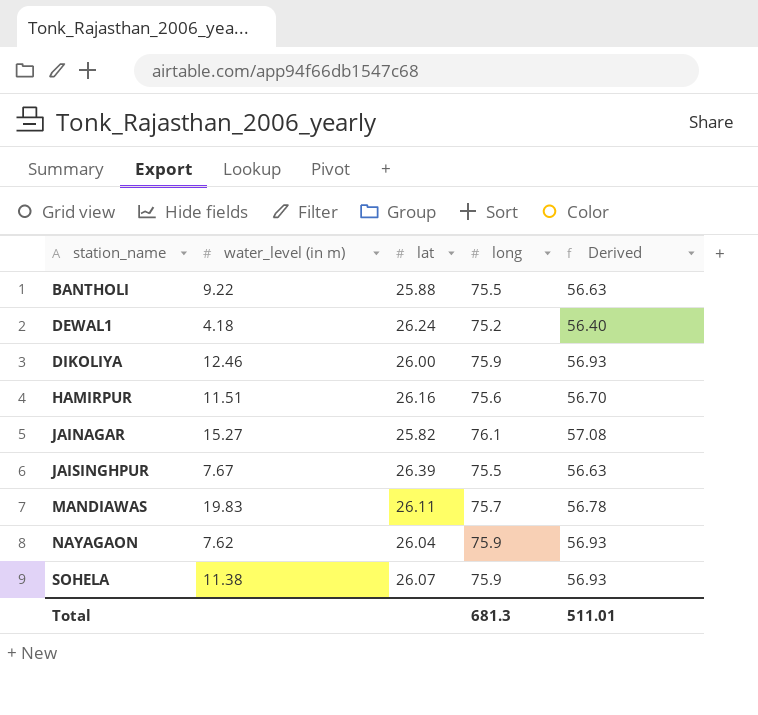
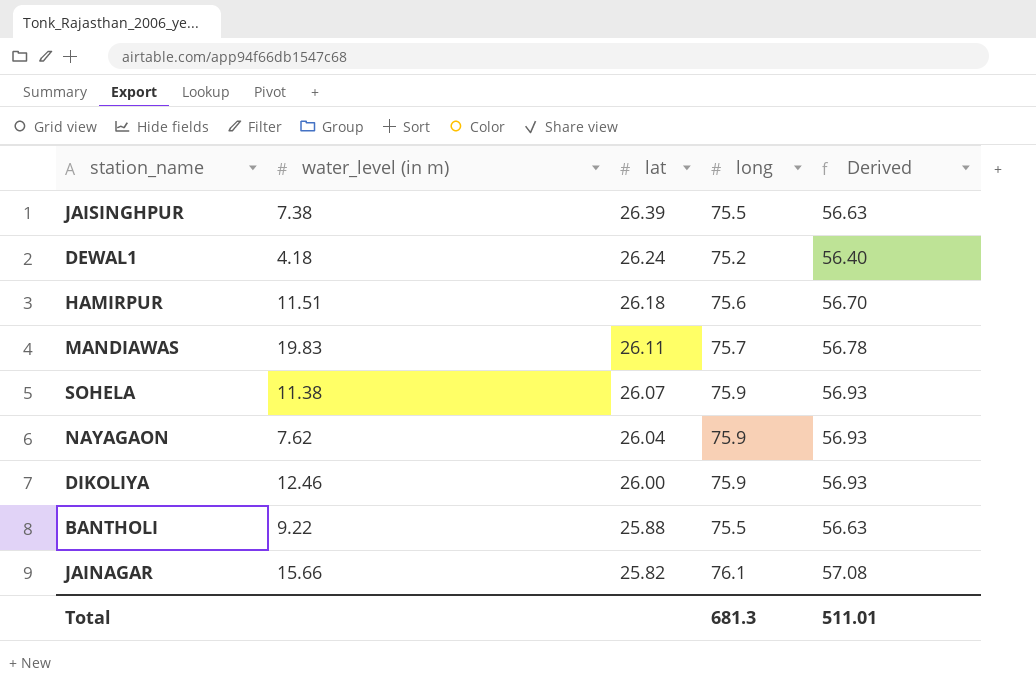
row order: station_name ascending -> lat descending
JAISINGHPUR | water_level (in m): 7.67 -> 7.38
HAMIRPUR | lat: 26.16 -> 26.18
JAINAGAR | water_level (in m): 15.27 -> 15.66

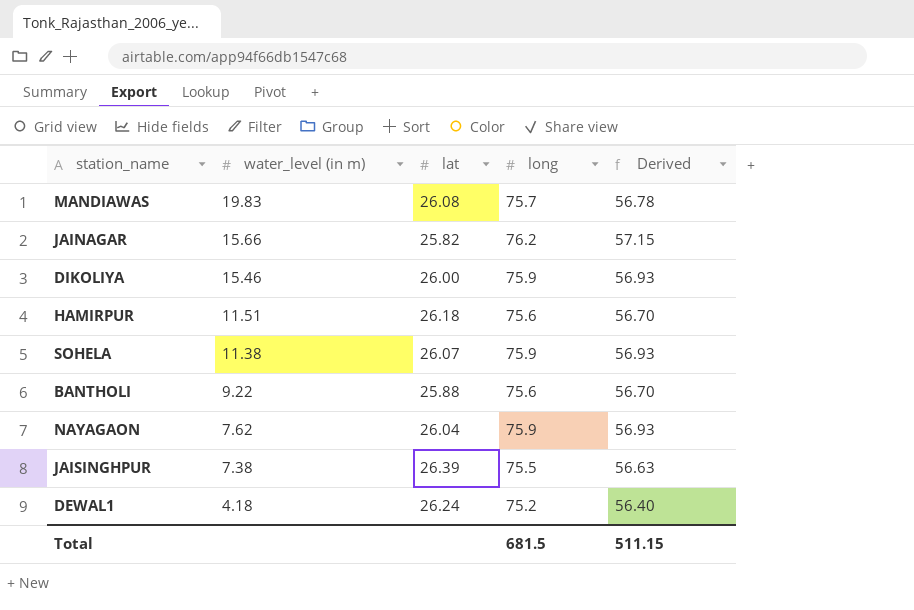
row order: lat descending -> water_level (in m) descending
MANDIAWAS | lat: 26.11 -> 26.08
JAINAGAR | long: 76.1 -> 76.2
JAINAGAR | Derived: 57.08 -> 57.15
DIKOLIYA | water_level (in m): 12.46 -> 15.46
BANTHOLI | long: 75.5 -> 75.6
BANTHOLI | Derived: 56.63 -> 56.70
Total | long: 681.3 -> 681.5
Total | Derived: 511.01 -> 511.15

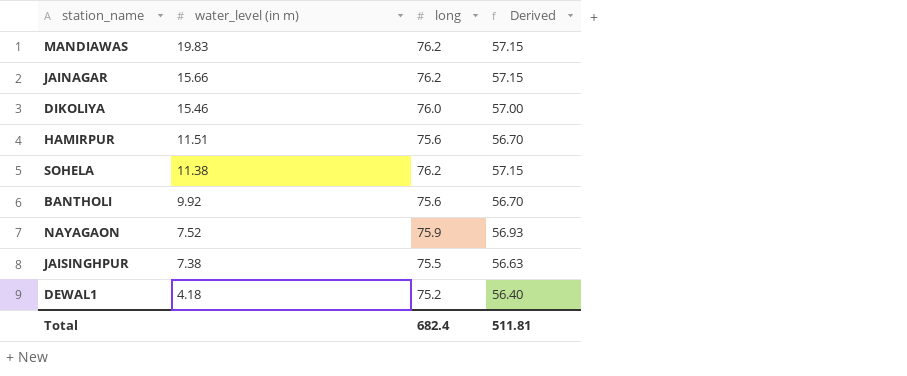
column lat | position: 3 -> none
MANDIAWAS | long: 75.7 -> 76.2
MANDIAWAS | Derived: 56.78 -> 57.15
DIKOLIYA | long: 75.9 -> 76.0
DIKOLIYA | Derived: 56.93 -> 57.00
SOHELA | long: 75.9 -> 76.2
SOHELA | Derived: 56.93 -> 57.15
BANTHOLI | water_level (in m): 9.22 -> 9.92
NAYAGAON | water_level (in m): 7.62 -> 7.52
Total | long: 681.5 -> 682.4
Total | Derived: 511.15 -> 511.81

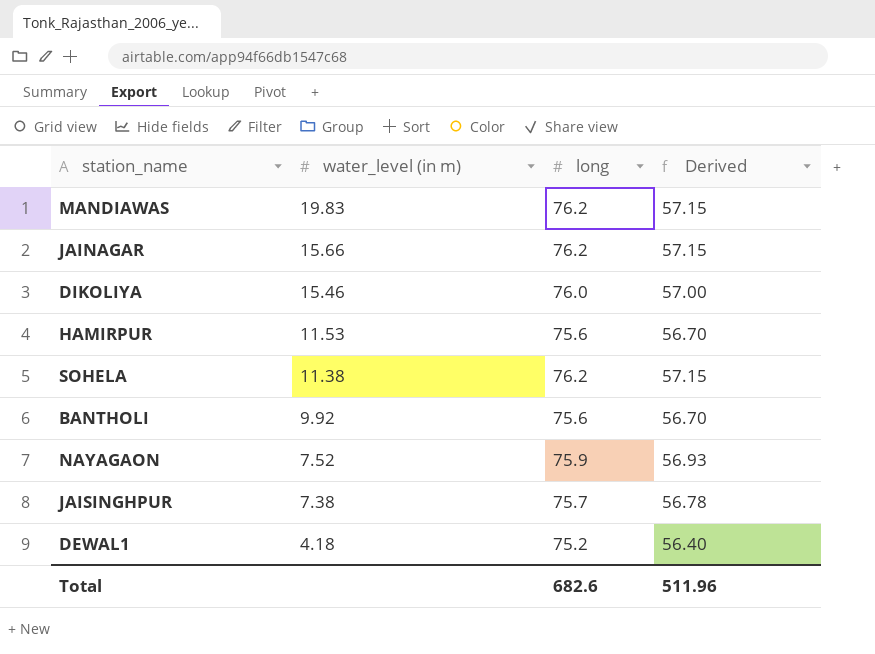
HAMIRPUR | water_level (in m): 11.51 -> 11.53
JAISINGHPUR | long: 75.5 -> 75.7
JAISINGHPUR | Derived: 56.63 -> 56.78
Total | long: 682.4 -> 682.6
Total | Derived: 511.81 -> 511.96

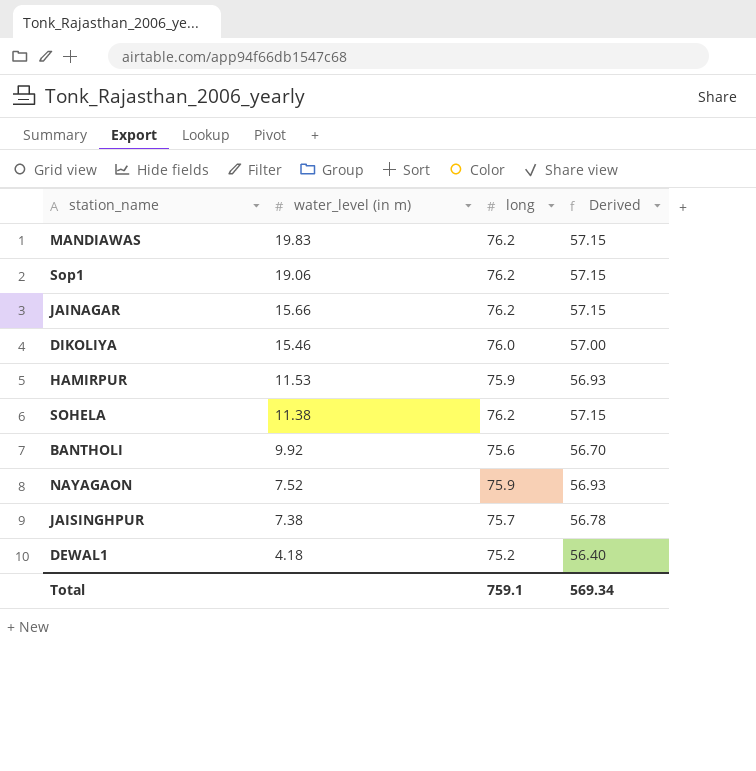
row Sop1: none -> 19.06 | 76.2 | 57.15
HAMIRPUR | long: 75.6 -> 75.9
HAMIRPUR | Derived: 56.70 -> 56.93
Total | long: 682.6 -> 759.1
Total | Derived: 511.96 -> 569.34

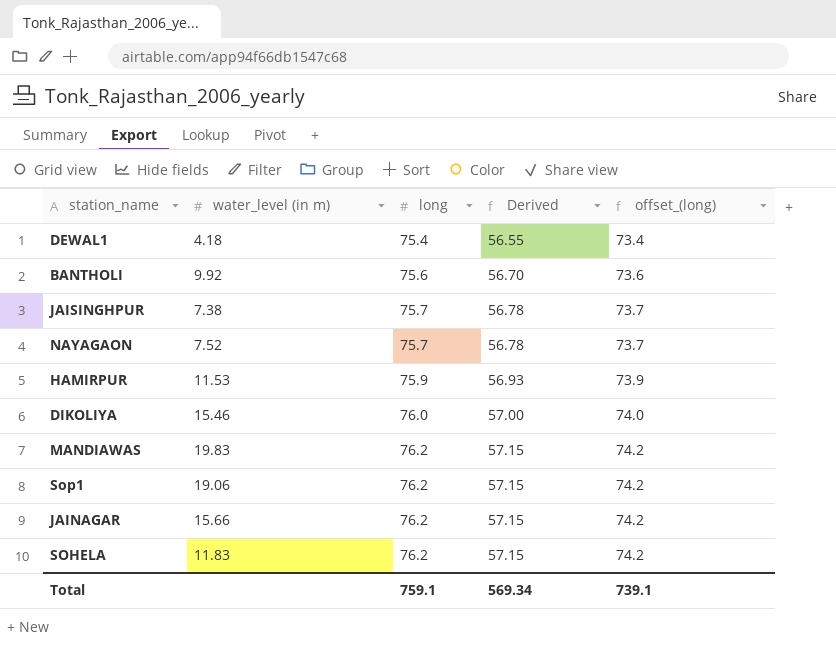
row order: water_level (in m) descending -> long ascending
column offset_(long) | formula: none -> [long] - 2
DEWAL1 | long: 75.2 -> 75.4
DEWAL1 | Derived: 56.40 -> 56.55
NAYAGAON | long: 75.9 -> 75.7
NAYAGAON | Derived: 56.93 -> 56.78
SOHELA | water_level (in m): 11.38 -> 11.83

